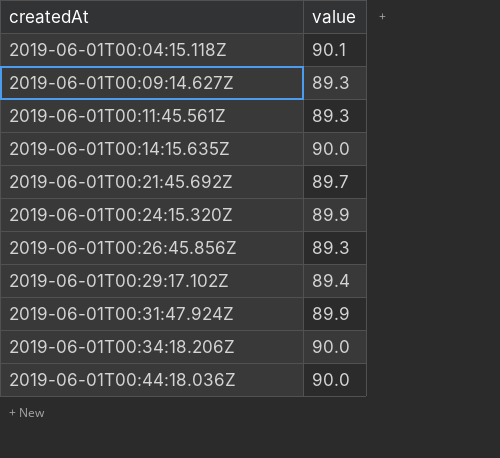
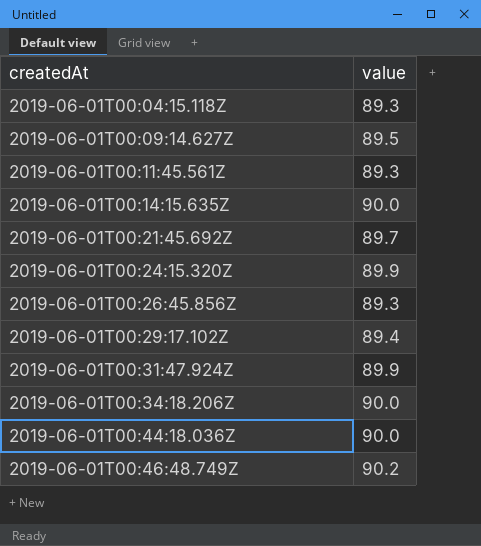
2019-06-01T00:04:15.118Z | value: 90.1 -> 89.3
2019-06-01T00:09:14.627Z | value: 89.3 -> 89.5
row 2019-06-01T00:46:48.749Z: none -> 90.2

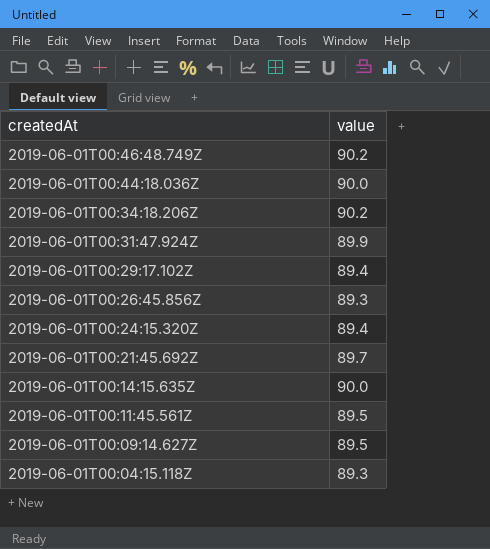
row order: createdAt ascending -> createdAt descending
2019-06-01T00:34:18.206Z | value: 90.0 -> 90.2
2019-06-01T00:24:15.320Z | value: 89.9 -> 89.4
2019-06-01T00:11:45.561Z | value: 89.3 -> 89.5

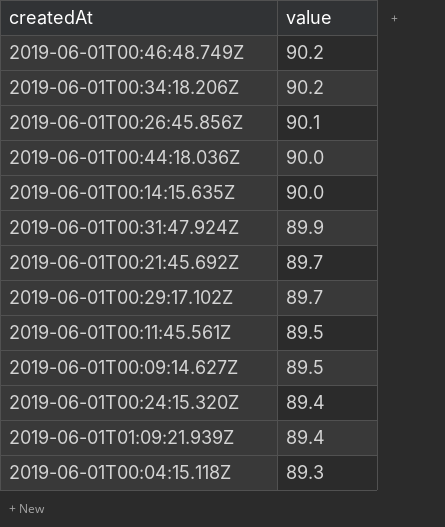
row order: createdAt descending -> value descending
2019-06-01T00:26:45.856Z | value: 89.3 -> 90.1
2019-06-01T00:29:17.102Z | value: 89.4 -> 89.7
row 2019-06-01T01:09:21.939Z: none -> 89.4

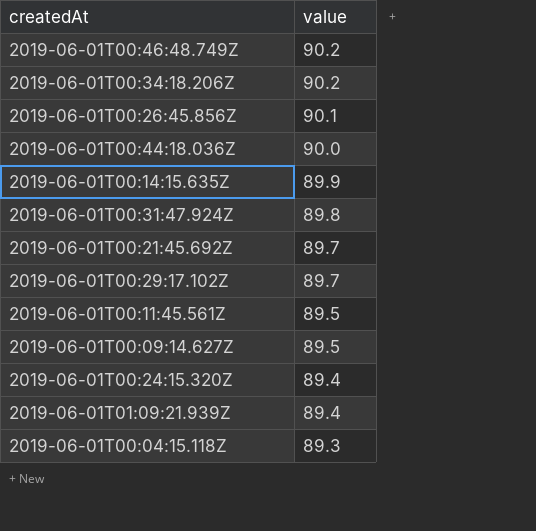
2019-06-01T00:14:15.635Z | value: 90.0 -> 89.9
2019-06-01T00:31:47.924Z | value: 89.9 -> 89.8

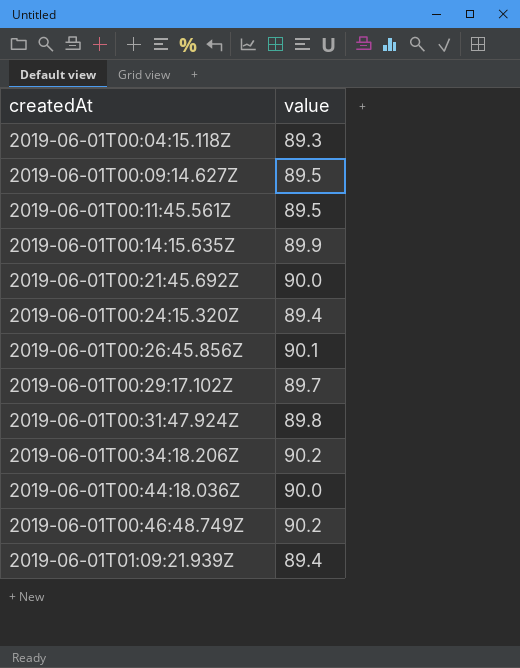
row order: value descending -> createdAt ascending
2019-06-01T00:21:45.692Z | value: 89.7 -> 90.0

